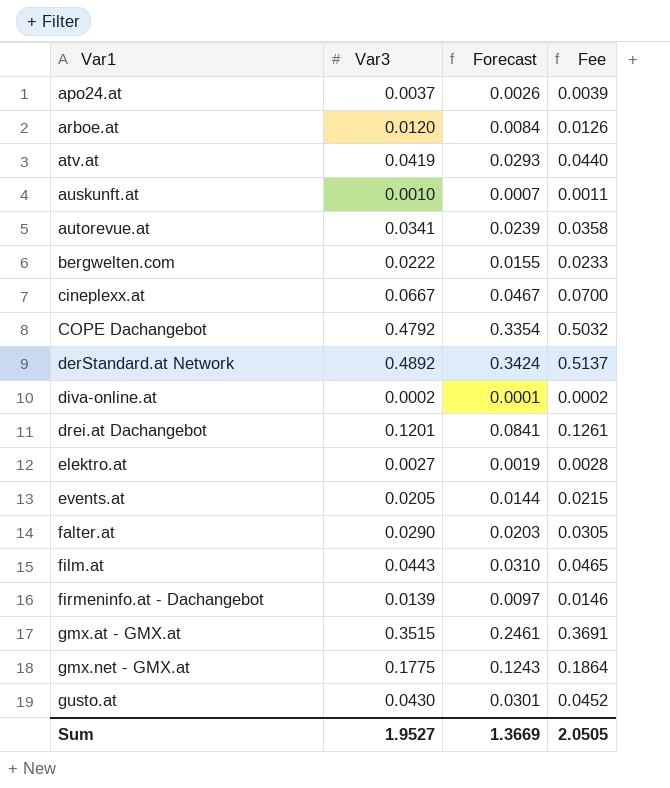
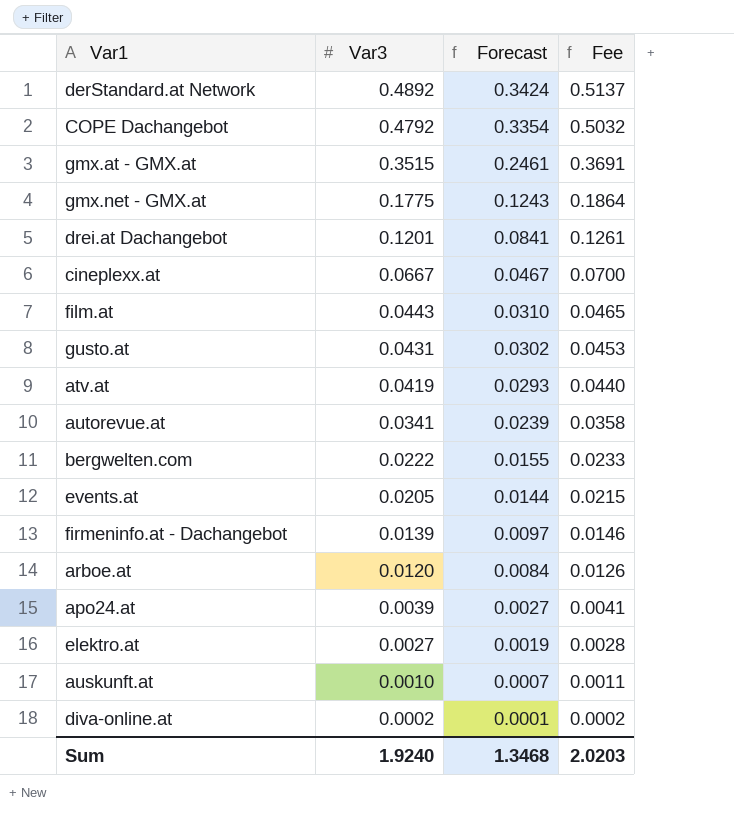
row order: Var1 ascending -> Var3 descending
row falter.at: 0.0290 | 0.0203 | 0.0305 -> none
gusto.at | Var3: 0.0430 -> 0.0431
gusto.at | Forecast: 0.0301 -> 0.0302
gusto.at | Fee: 0.0452 -> 0.0453
apo24.at | Var3: 0.0037 -> 0.0039
apo24.at | Forecast: 0.0026 -> 0.0027
apo24.at | Fee: 0.0039 -> 0.0041
Sum | Var3: 1.9527 -> 1.9240
Sum | Forecast: 1.3669 -> 1.3468
Sum | Fee: 2.0505 -> 2.0203

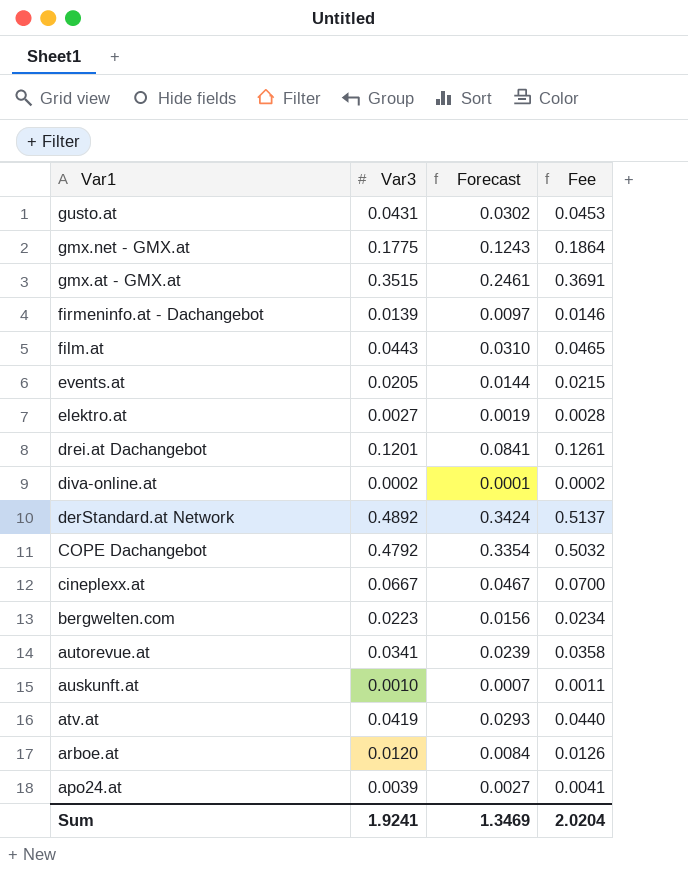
row order: Var3 descending -> Var1 descending
bergwelten.com | Var3: 0.0222 -> 0.0223
bergwelten.com | Forecast: 0.0155 -> 0.0156
bergwelten.com | Fee: 0.0233 -> 0.0234
Sum | Var3: 1.9240 -> 1.9241
Sum | Forecast: 1.3468 -> 1.3469
Sum | Fee: 2.0203 -> 2.0204

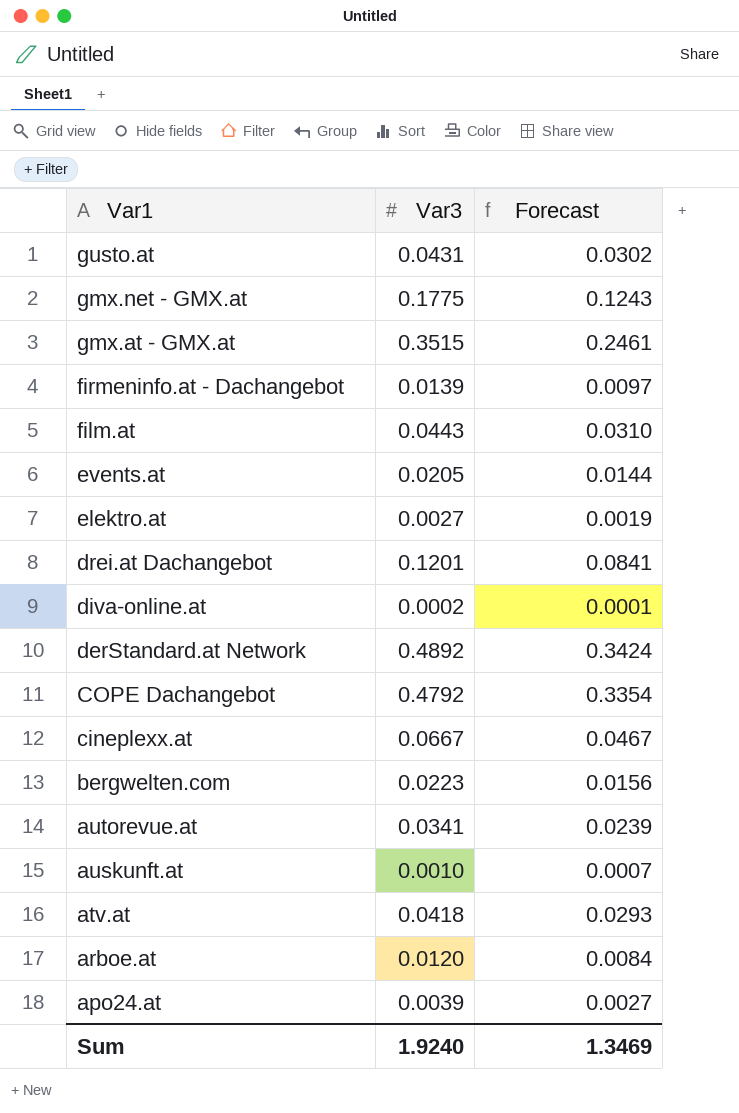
column Fee | formula: [Var3] * 1.05 -> none
atv.at | Var3: 0.0419 -> 0.0418
Sum | Var3: 1.9241 -> 1.9240

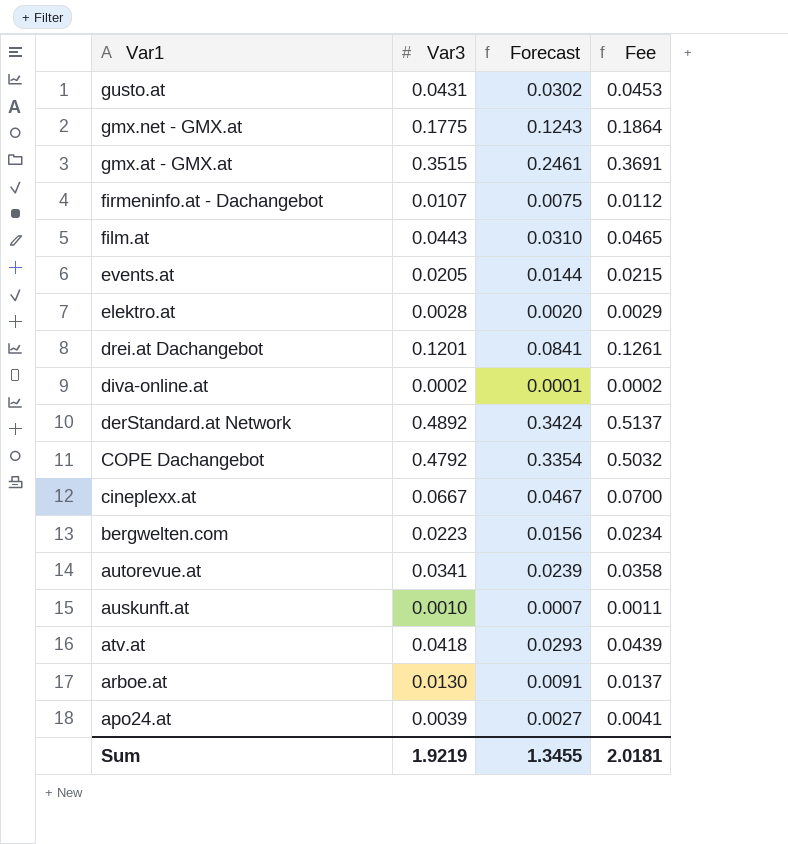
column Fee | formula: none -> [Var3] * 1.05
firmeninfo.at - Dachangebot | Var3: 0.0139 -> 0.0107
firmeninfo.at - Dachangebot | Forecast: 0.0097 -> 0.0075
elektro.at | Var3: 0.0027 -> 0.0028
elektro.at | Forecast: 0.0019 -> 0.0020
arboe.at | Var3: 0.0120 -> 0.0130
arboe.at | Forecast: 0.0084 -> 0.0091
Sum | Var3: 1.9240 -> 1.9219
Sum | Forecast: 1.3469 -> 1.3455

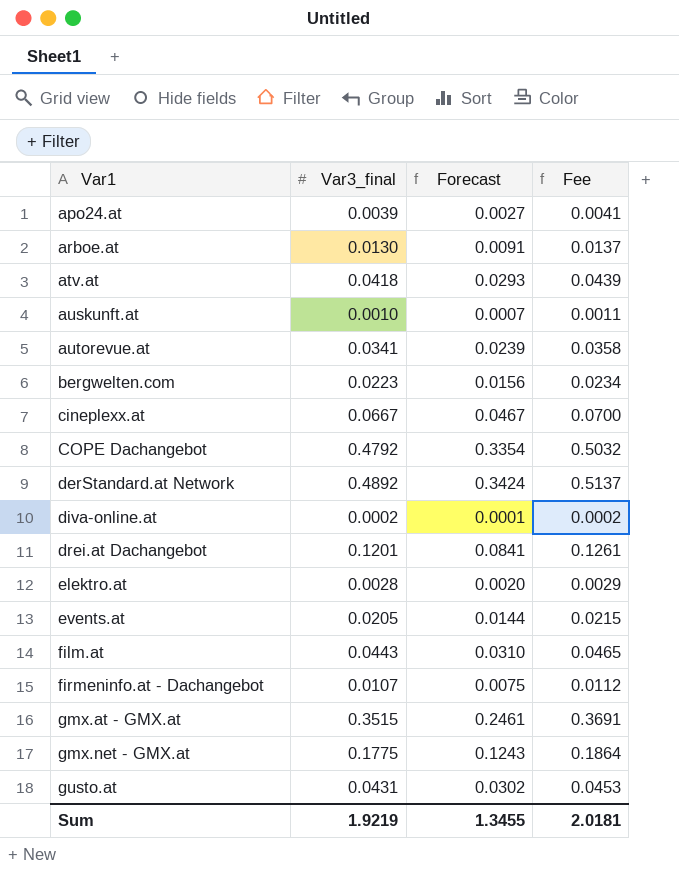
row order: Var1 descending -> Var1 ascending
column name: Var3 -> Var3_final

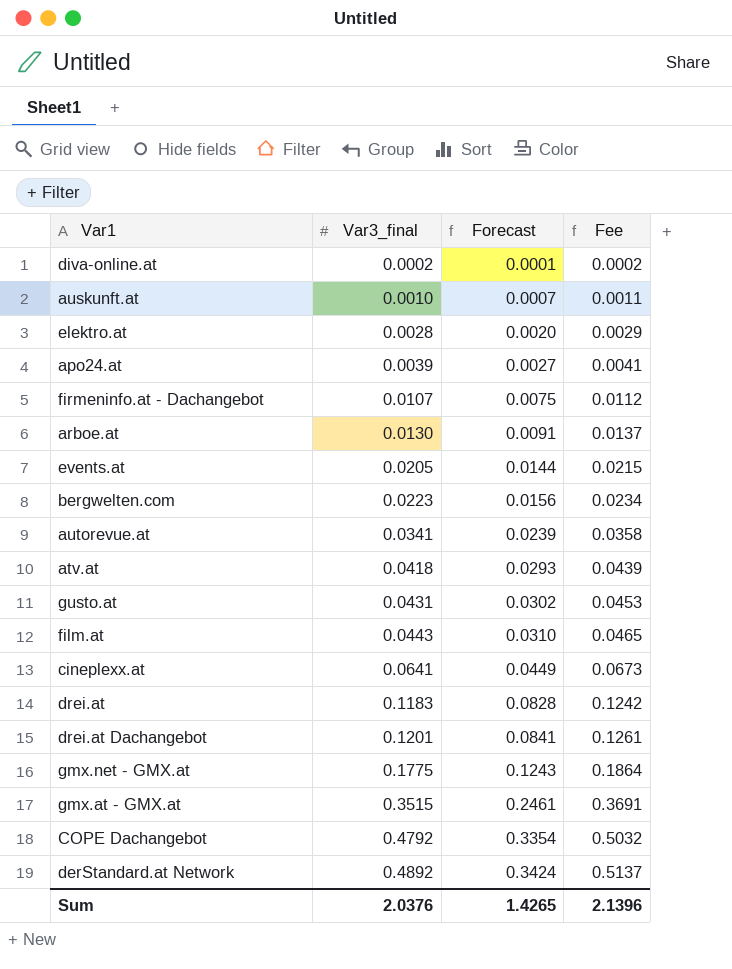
row order: Var1 ascending -> Var3_final ascending
cineplexx.at | Var3_final: 0.0667 -> 0.0641
cineplexx.at | Forecast: 0.0467 -> 0.0449
cineplexx.at | Fee: 0.0700 -> 0.0673
row drei.at: none -> 0.1183 | 0.0828 | 0.1242
Sum | Var3_final: 1.9219 -> 2.0376
Sum | Forecast: 1.3455 -> 1.4265
Sum | Fee: 2.0181 -> 2.1396

